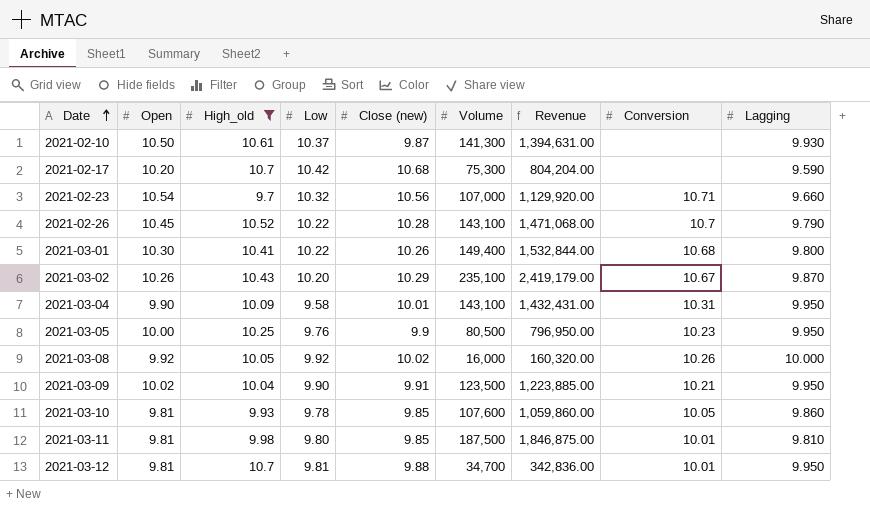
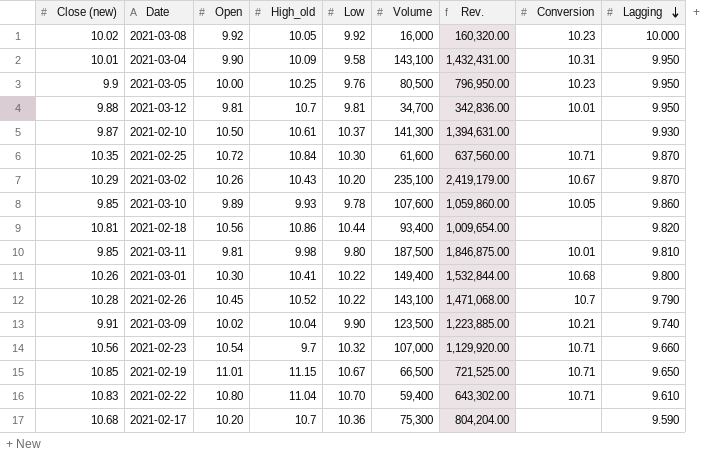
filter: High_old <= 10.7 -> none
row order: Date ascending -> Lagging descending
column Close (new) | position: 5 -> 1
column name: Revenue -> Rev.
2021-03-08 | Conversion: 10.26 -> 10.23
2021-03-10 | Open: 9.81 -> 9.89
2021-03-09 | Lagging: 9.950 -> 9.740
2021-02-17 | Low: 10.42 -> 10.36

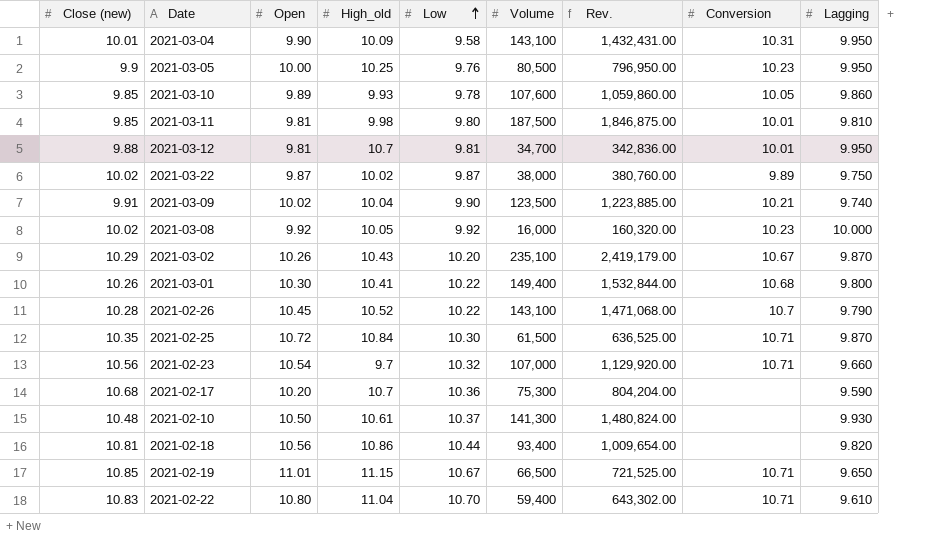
row order: Lagging descending -> Low ascending
row 2021-03-22: none -> 10.02 | 9.87 | 10.02 | 9.87 | 38,000 | 380,760.00 | 9.89 | 9.750
2021-02-25 | Volume: 61,600 -> 61,500
2021-02-25 | Rev.: 637,560.00 -> 636,525.00
2021-02-10 | Close (new): 9.87 -> 10.48
2021-02-10 | Rev.: 1,394,631.00 -> 1,480,824.00

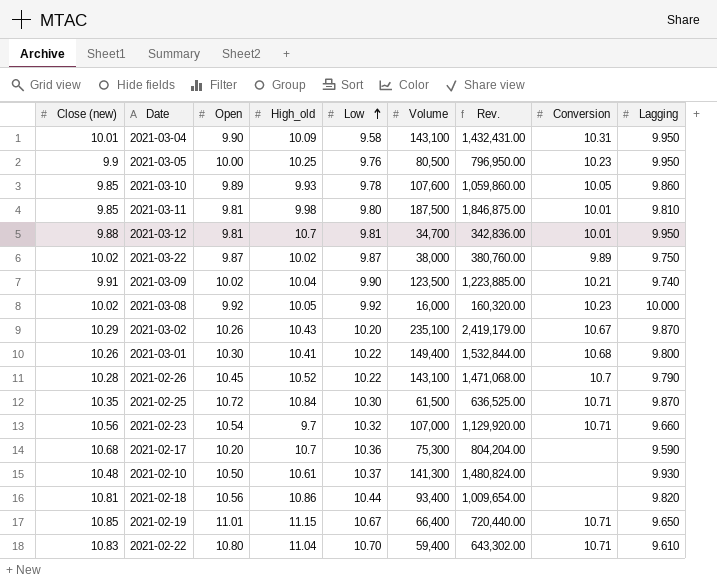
2021-02-19 | Volume: 66,500 -> 66,400
2021-02-19 | Rev.: 721,525.00 -> 720,440.00

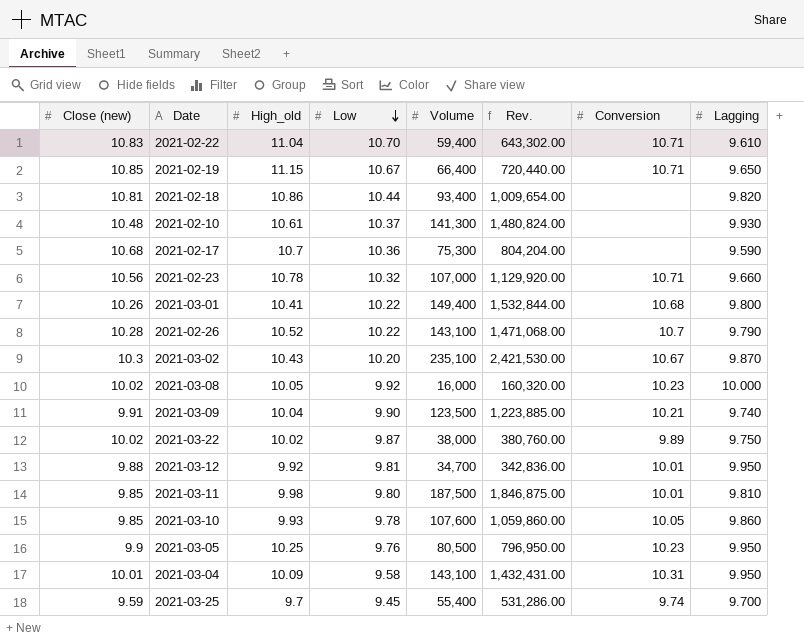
row order: Low ascending -> Low descending
column Open | position: 3 -> none
row 2021-02-25: 10.35 | 10.72 | 10.84 | 10.30 | 61,500 | 636,525.00 | 10.71 | 9.870 -> none
2021-02-23 | High_old: 9.7 -> 10.78
2021-03-02 | Close (new): 10.29 -> 10.3
2021-03-02 | Rev.: 2,419,179.00 -> 2,421,530.00
2021-03-12 | High_old: 10.7 -> 9.92
row 2021-03-25: none -> 9.59 | 9.7 | 9.45 | 55,400 | 531,286.00 | 9.74 | 9.700

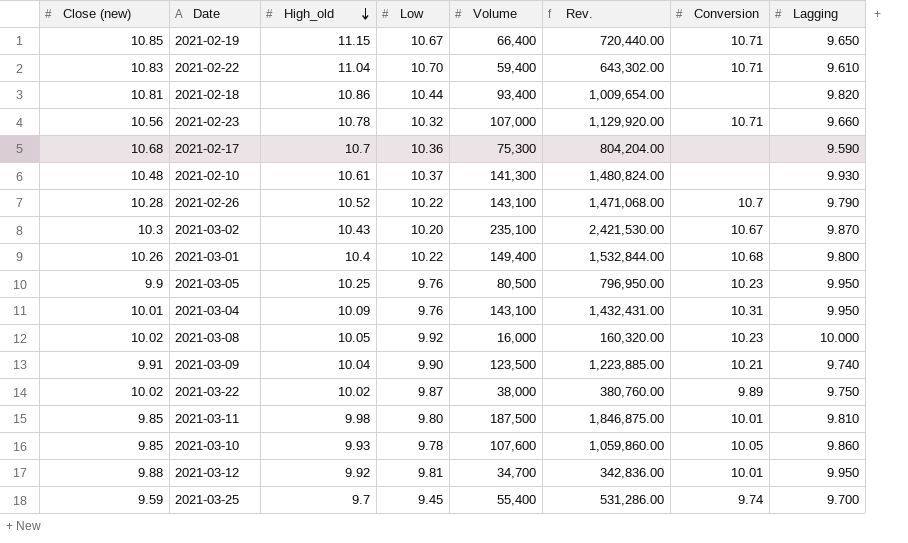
row order: Low descending -> High_old descending
2021-03-01 | High_old: 10.41 -> 10.4
2021-03-04 | Low: 9.58 -> 9.76

